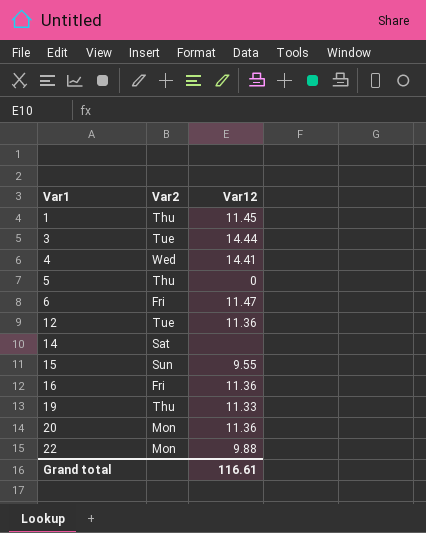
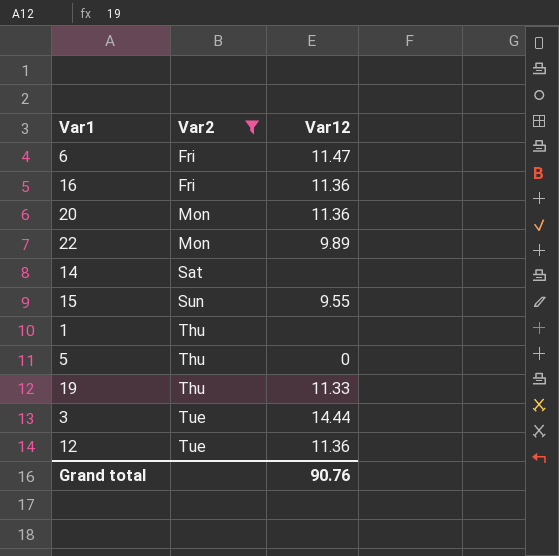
filter: none -> Var2 != Wed
row order: Var1 ascending -> Var2 ascending
22 | Var12: 9.88 -> 9.89
1 | Var12: 11.45 -> none
Grand total | Var12: 116.61 -> 90.76

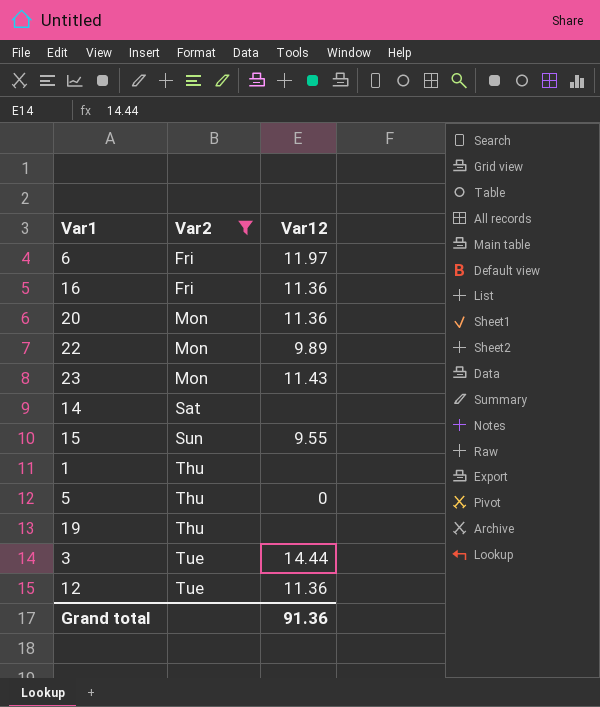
6 | Var12: 11.47 -> 11.97
row 23: none -> Mon | 11.43
19 | Var12: 11.33 -> none
Grand total | Var12: 90.76 -> 91.36

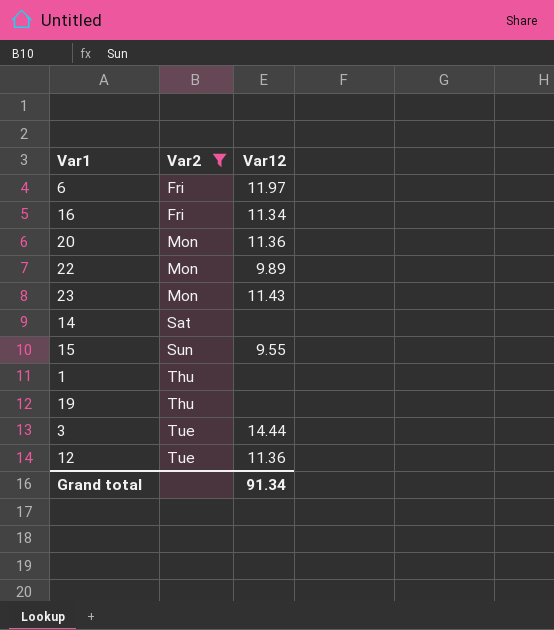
row 5: Thu | 0 -> none
16 | Var12: 11.36 -> 11.34
Grand total | Var12: 91.36 -> 91.34

